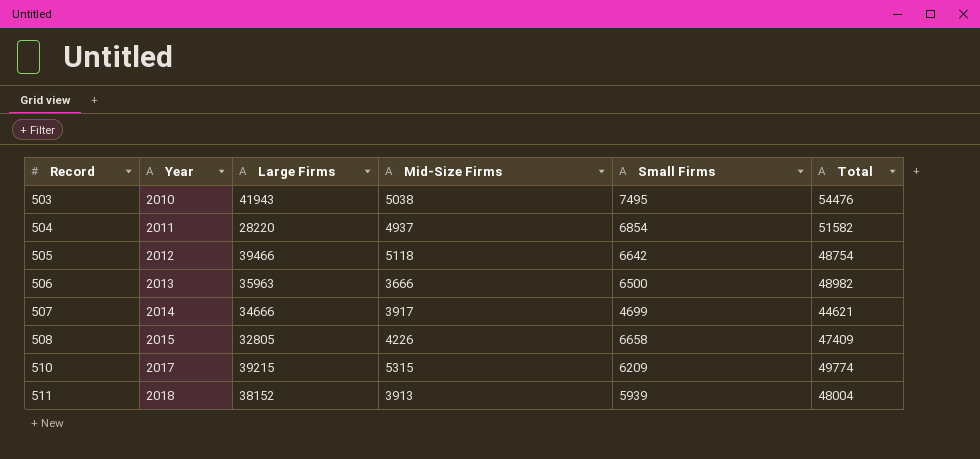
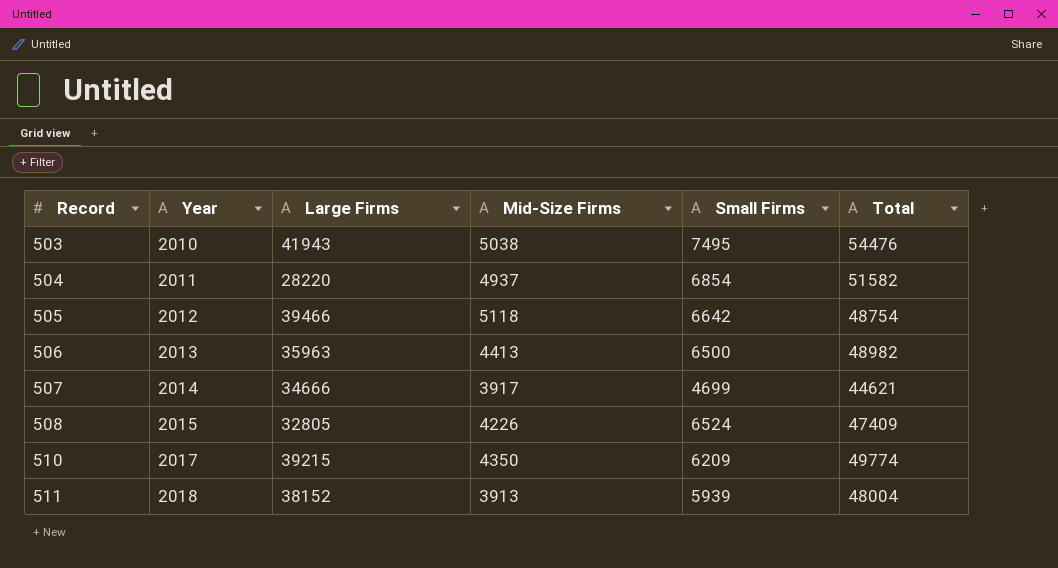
506 | Mid-Size Firms: 3666 -> 4413
508 | Small Firms: 6658 -> 6524
510 | Mid-Size Firms: 5315 -> 4350

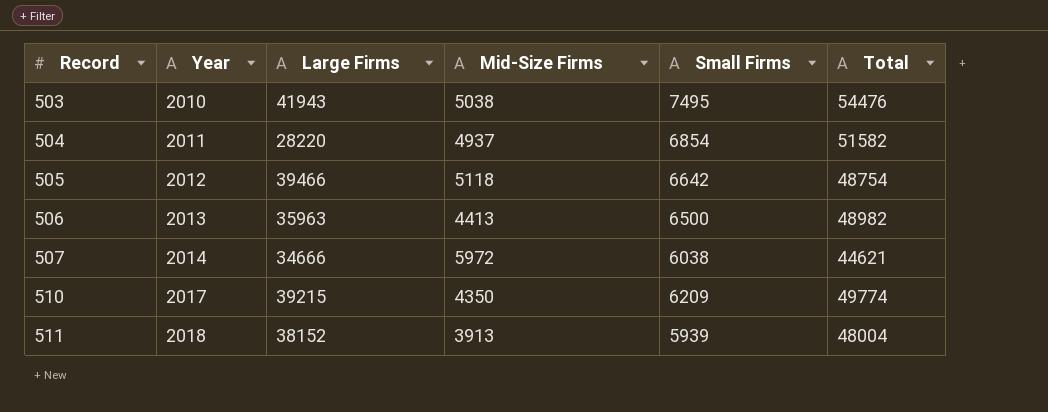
row 508: 2015 | 32805 | 4226 | 6524 | 47409 -> none
507 | Mid-Size Firms: 3917 -> 5972
507 | Small Firms: 4699 -> 6038

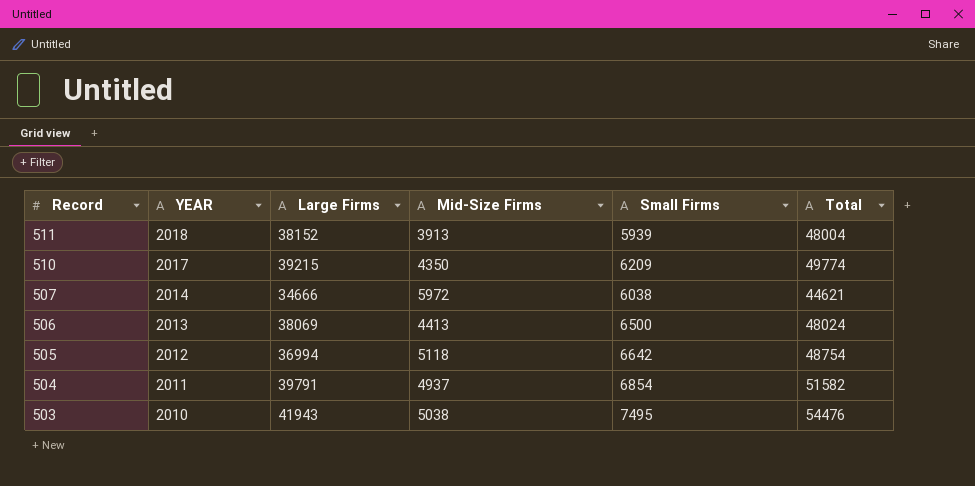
row order: Record ascending -> Record descending
column name: Year -> YEAR
506 | Large Firms: 35963 -> 38069
506 | Total: 48982 -> 48024
505 | Large Firms: 39466 -> 36994
504 | Large Firms: 28220 -> 39791

